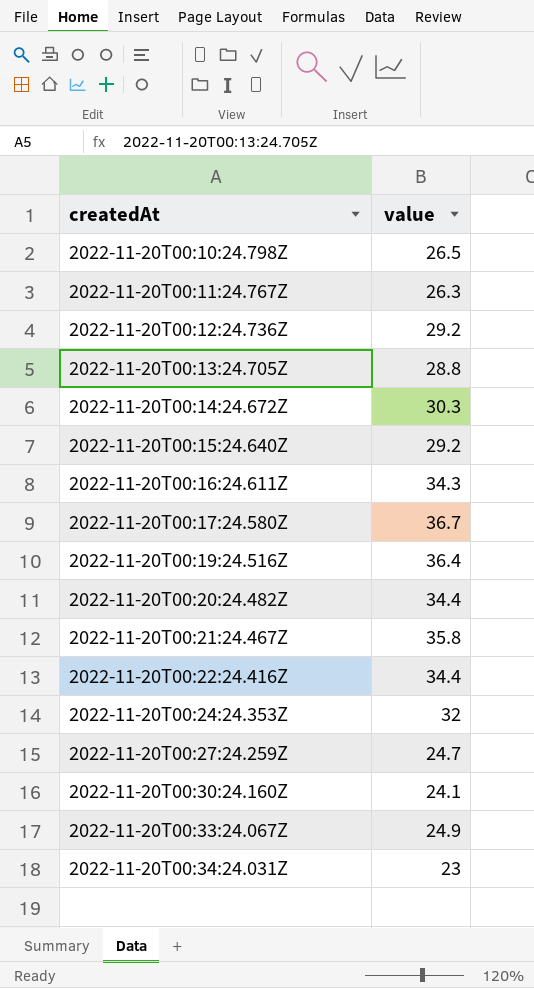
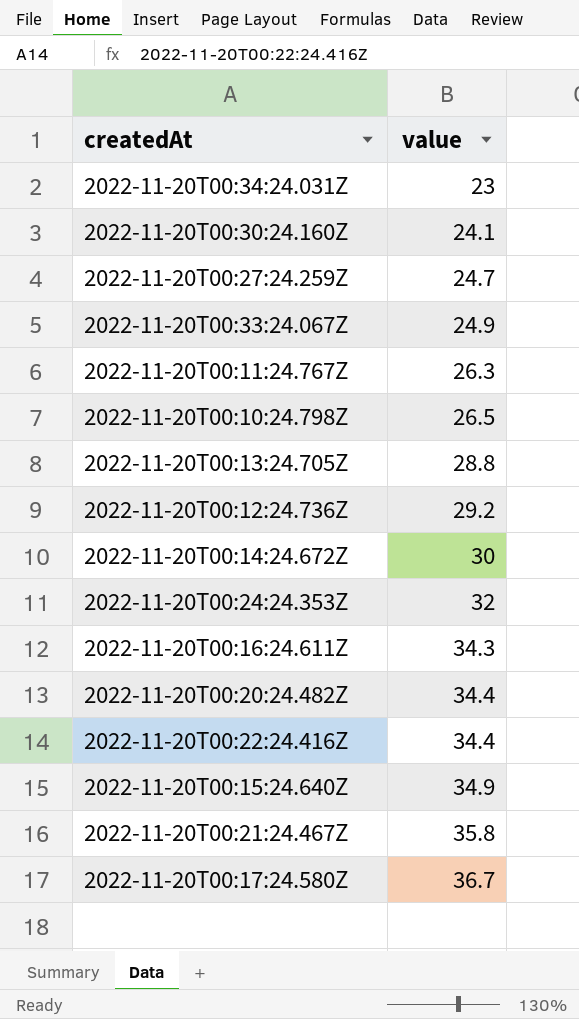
row order: createdAt ascending -> value ascending
row 2022-11-20T00:19:24.516Z: 36.4 -> none
2022-11-20T00:14:24.672Z | value: 30.3 -> 30
2022-11-20T00:15:24.640Z | value: 29.2 -> 34.9

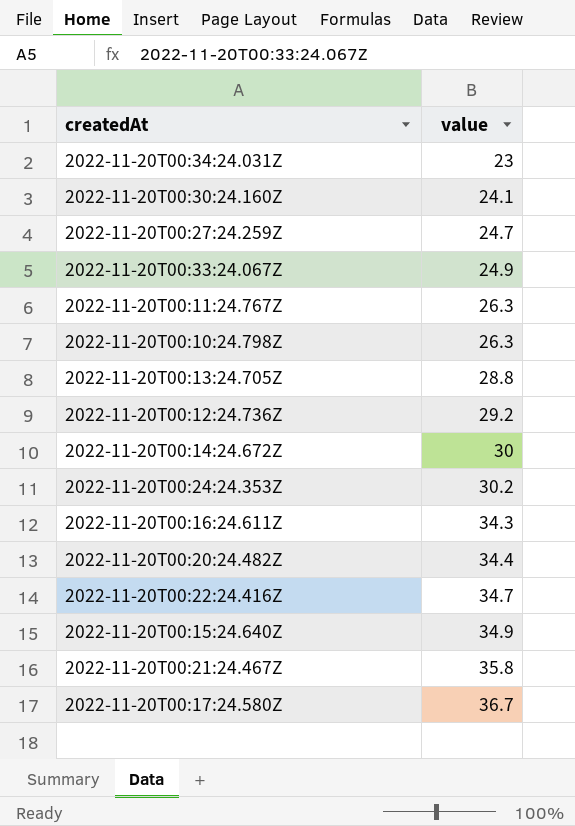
2022-11-20T00:10:24.798Z | value: 26.5 -> 26.3
2022-11-20T00:24:24.353Z | value: 32 -> 30.2
2022-11-20T00:22:24.416Z | value: 34.4 -> 34.7

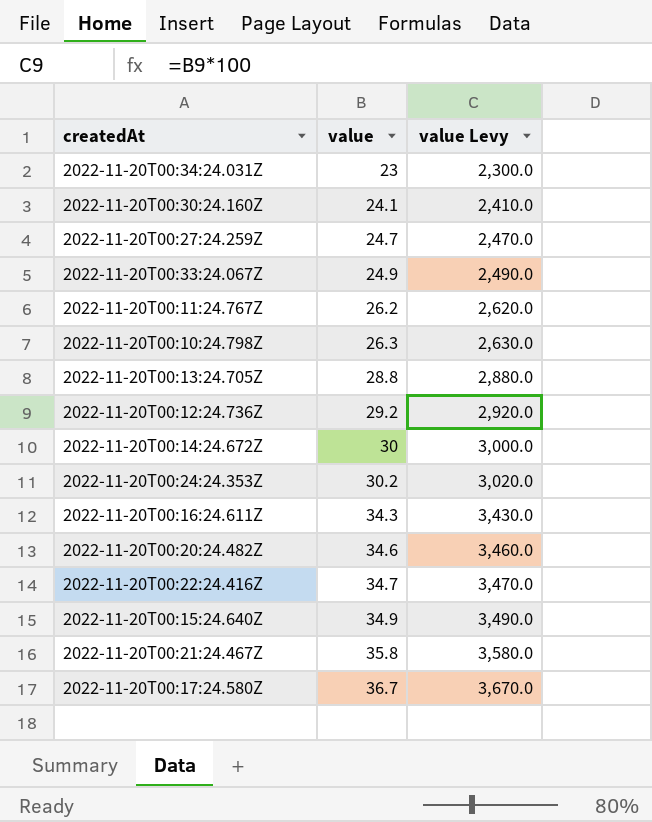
column value Levy | formula: none -> [value] * 100
2022-11-20T00:11:24.767Z | value: 26.3 -> 26.2
2022-11-20T00:20:24.482Z | value: 34.4 -> 34.6

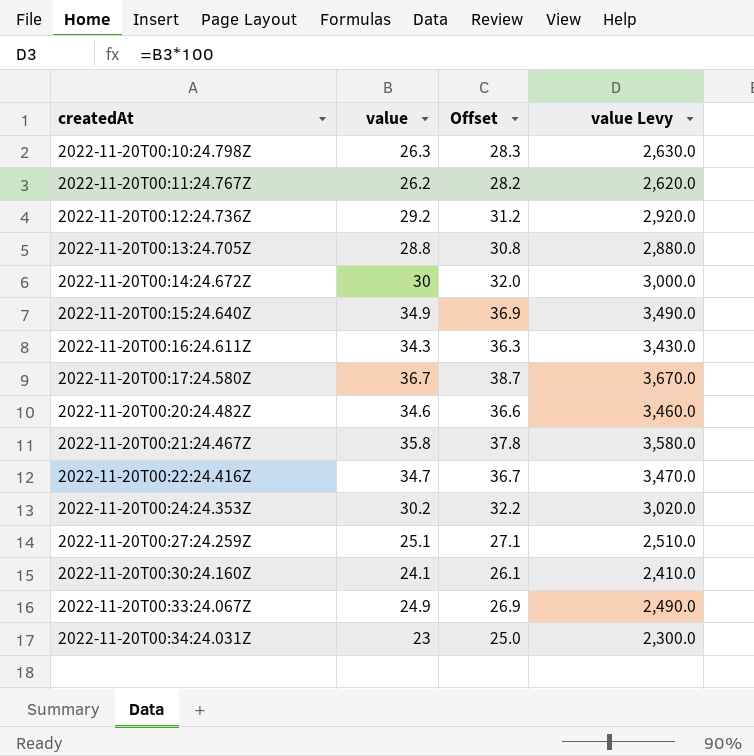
row order: value ascending -> createdAt ascending
column Offset | formula: none -> [value] + 2
2022-11-20T00:27:24.259Z | value: 24.7 -> 25.1
2022-11-20T00:27:24.259Z | value Levy: 2,470.0 -> 2,510.0

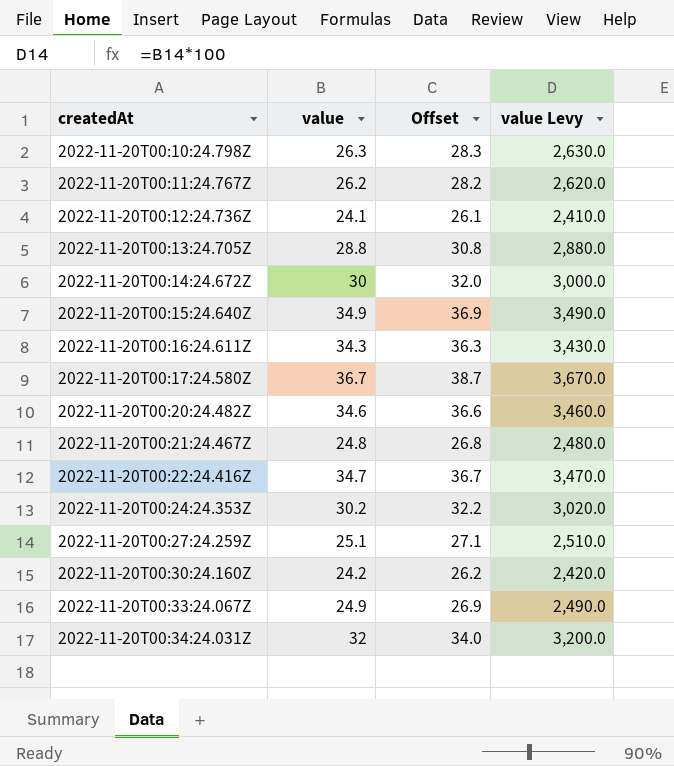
2022-11-20T00:12:24.736Z | value: 29.2 -> 24.1
2022-11-20T00:12:24.736Z | Offset: 31.2 -> 26.1
2022-11-20T00:12:24.736Z | value Levy: 2,920.0 -> 2,410.0
2022-11-20T00:21:24.467Z | value: 35.8 -> 24.8
2022-11-20T00:21:24.467Z | Offset: 37.8 -> 26.8
2022-11-20T00:21:24.467Z | value Levy: 3,580.0 -> 2,480.0
2022-11-20T00:30:24.160Z | value: 24.1 -> 24.2
2022-11-20T00:30:24.160Z | Offset: 26.1 -> 26.2
2022-11-20T00:30:24.160Z | value Levy: 2,410.0 -> 2,420.0
2022-11-20T00:34:24.031Z | value: 23 -> 32
2022-11-20T00:34:24.031Z | Offset: 25.0 -> 34.0
2022-11-20T00:34:24.031Z | value Levy: 2,300.0 -> 3,200.0

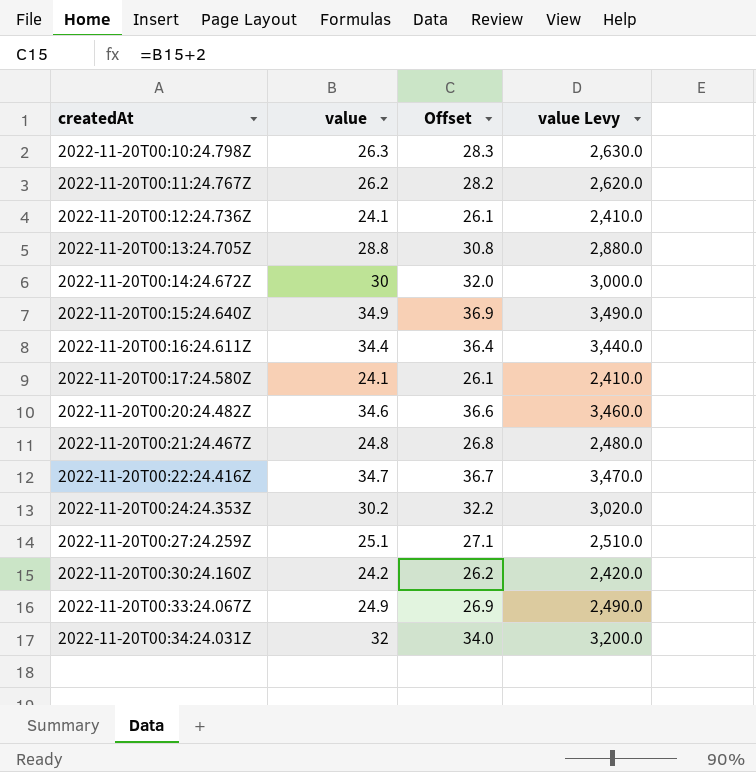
2022-11-20T00:16:24.611Z | value: 34.3 -> 34.4
2022-11-20T00:16:24.611Z | Offset: 36.3 -> 36.4
2022-11-20T00:16:24.611Z | value Levy: 3,430.0 -> 3,440.0
2022-11-20T00:17:24.580Z | value: 36.7 -> 24.1
2022-11-20T00:17:24.580Z | Offset: 38.7 -> 26.1
2022-11-20T00:17:24.580Z | value Levy: 3,670.0 -> 2,410.0

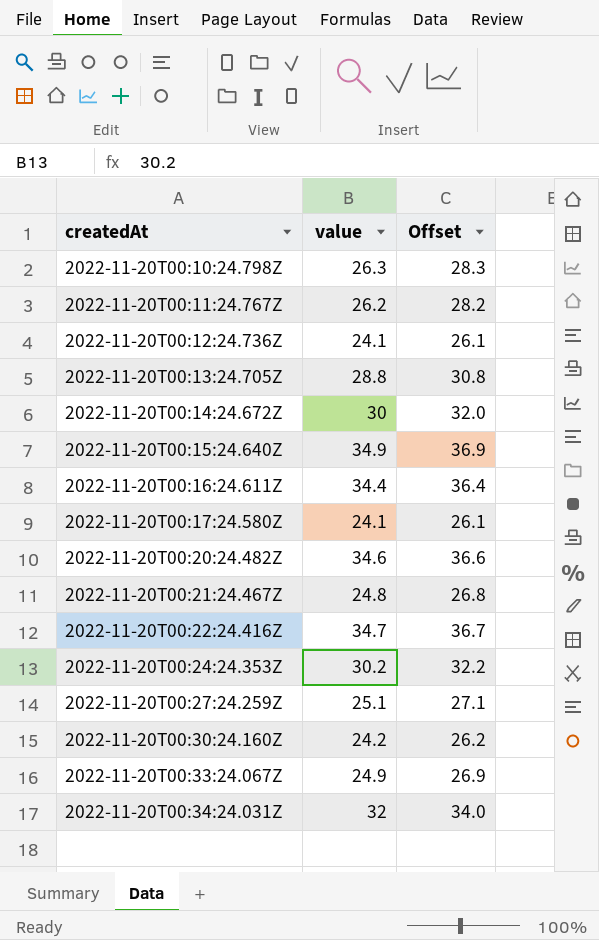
column value Levy | formula: [value] * 100 -> none

